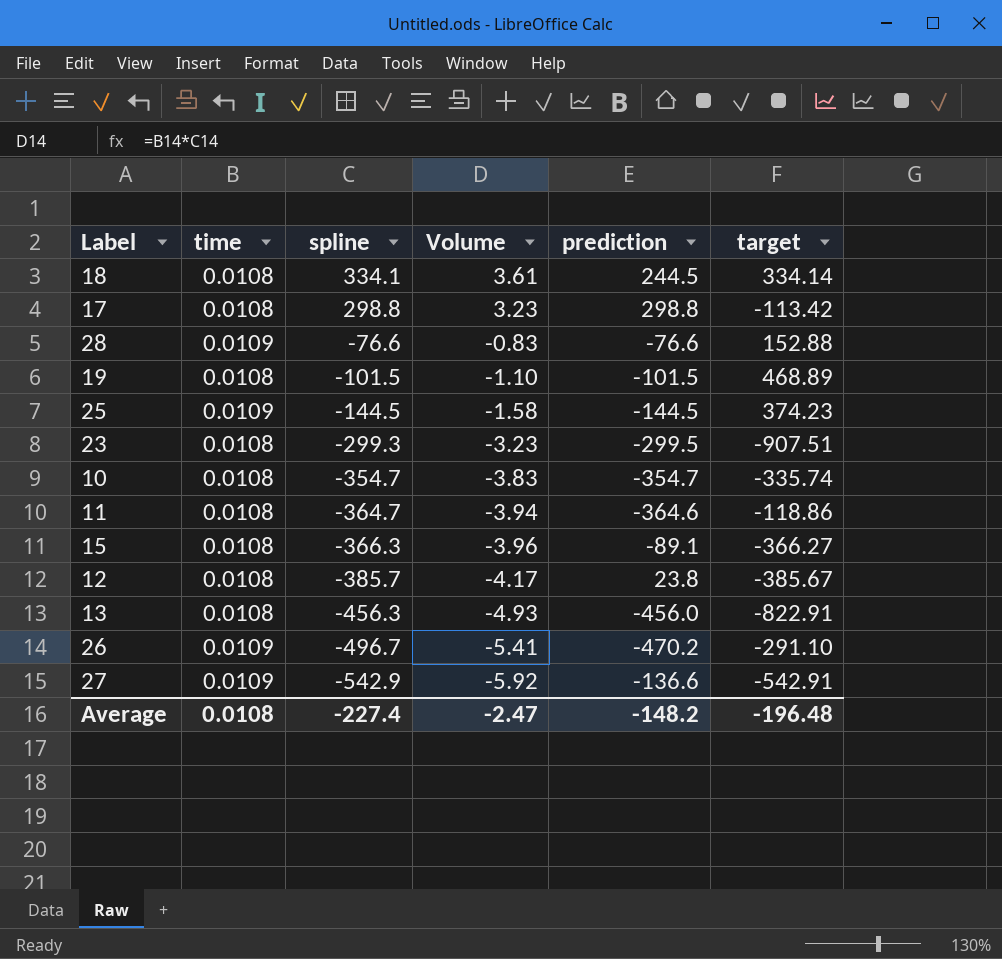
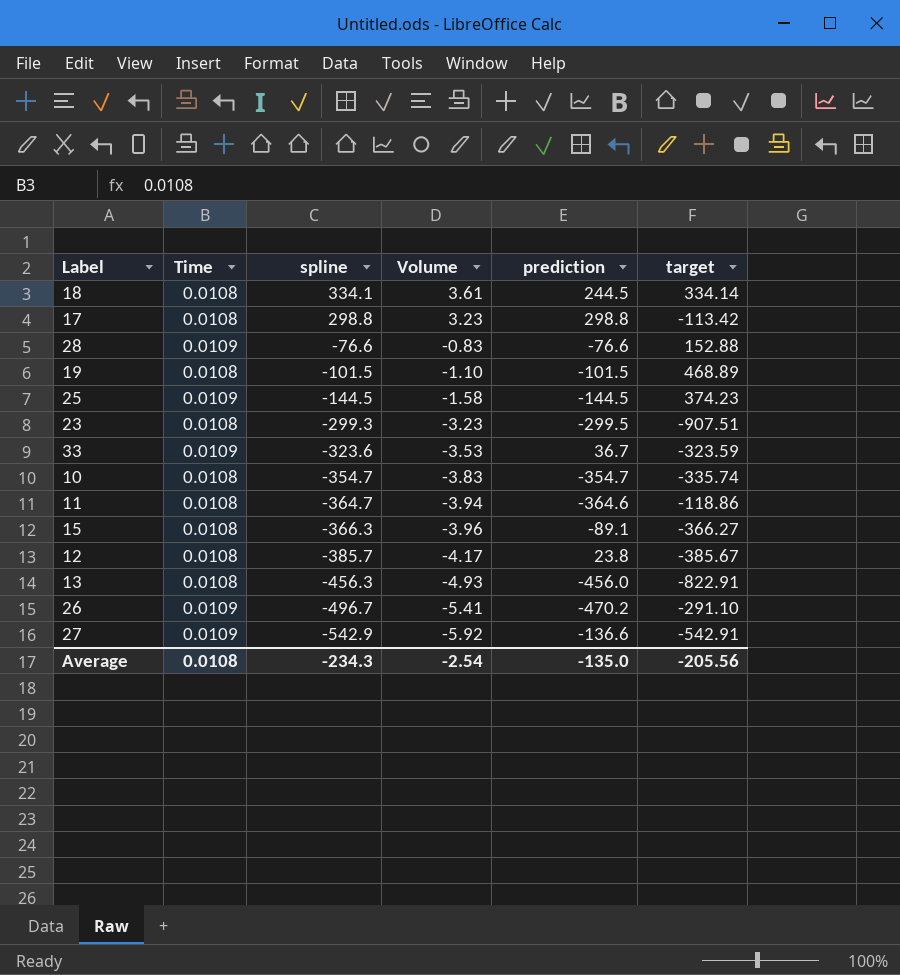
column name: time -> Time
row 33: none -> 0.0109 | -323.6 | -3.53 | 36.7 | -323.59
Average | spline: -227.4 -> -234.3
Average | Volume: -2.47 -> -2.54
Average | prediction: -148.2 -> -135.0
Average | target: -196.48 -> -205.56

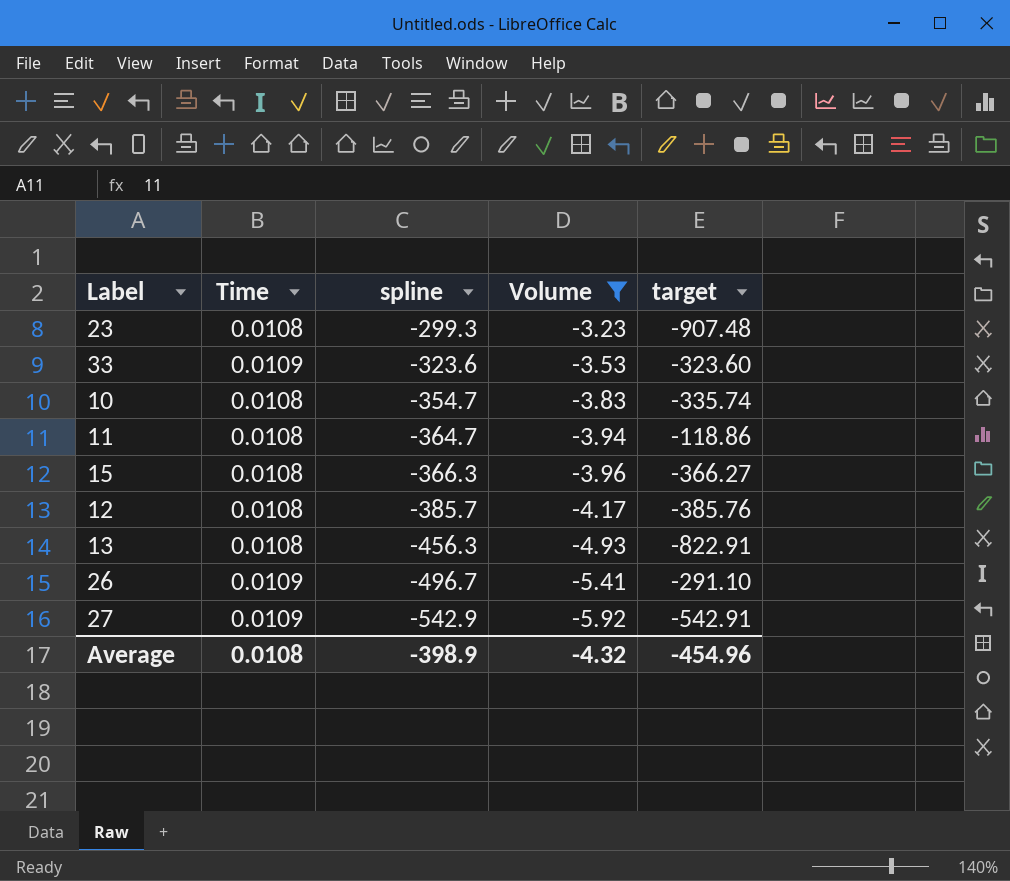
filter: none -> Volume <= -3.23
column prediction | position: 5 -> none
23 | target: -907.51 -> -907.48
33 | target: -323.59 -> -323.60
12 | target: -385.67 -> -385.76
Average | spline: -234.3 -> -398.9
Average | Volume: -2.54 -> -4.32
Average | target: -205.56 -> -454.96

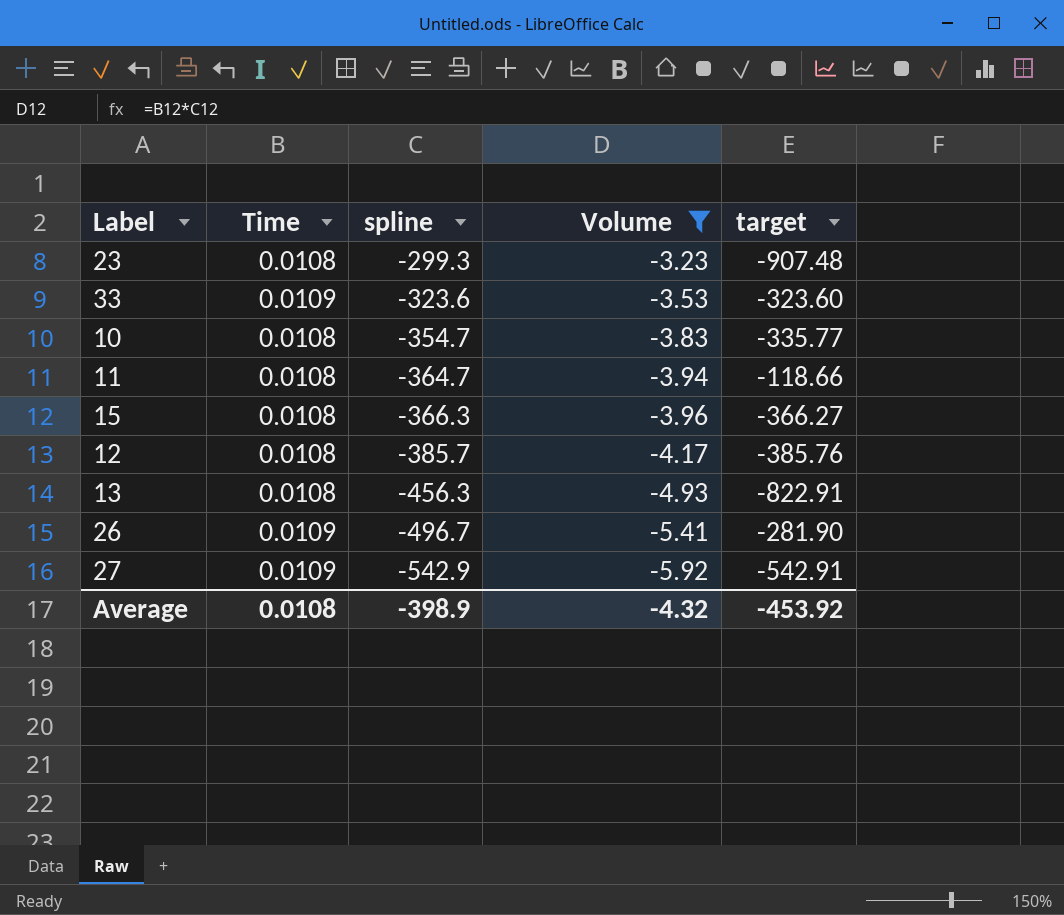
10 | target: -335.74 -> -335.77
11 | target: -118.86 -> -118.66
26 | target: -291.10 -> -281.90
Average | target: -454.96 -> -453.92

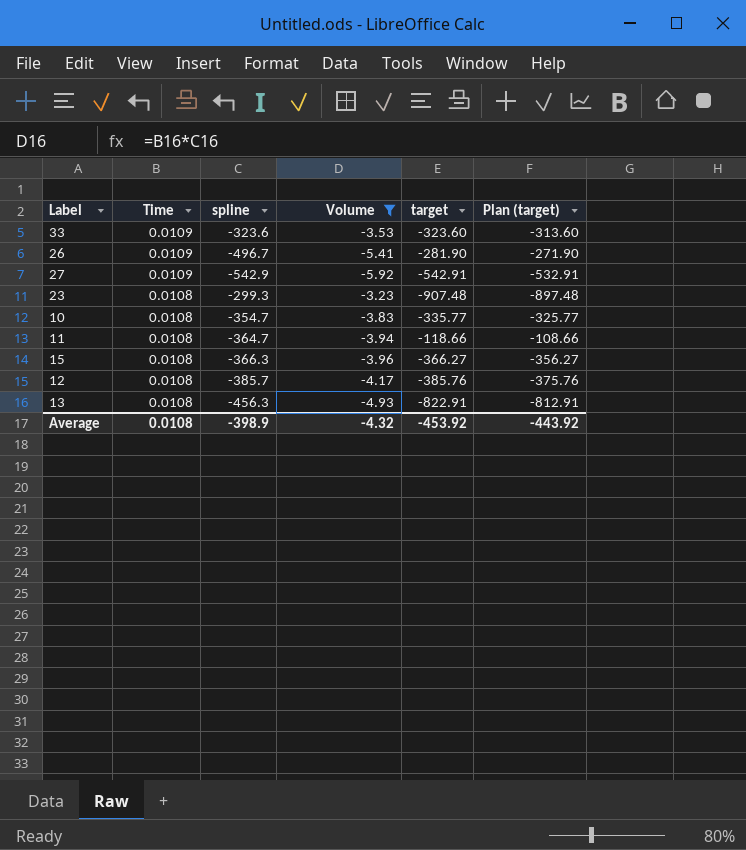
row order: spline descending -> Time descending
column Plan (target) | formula: none -> [target] + 10

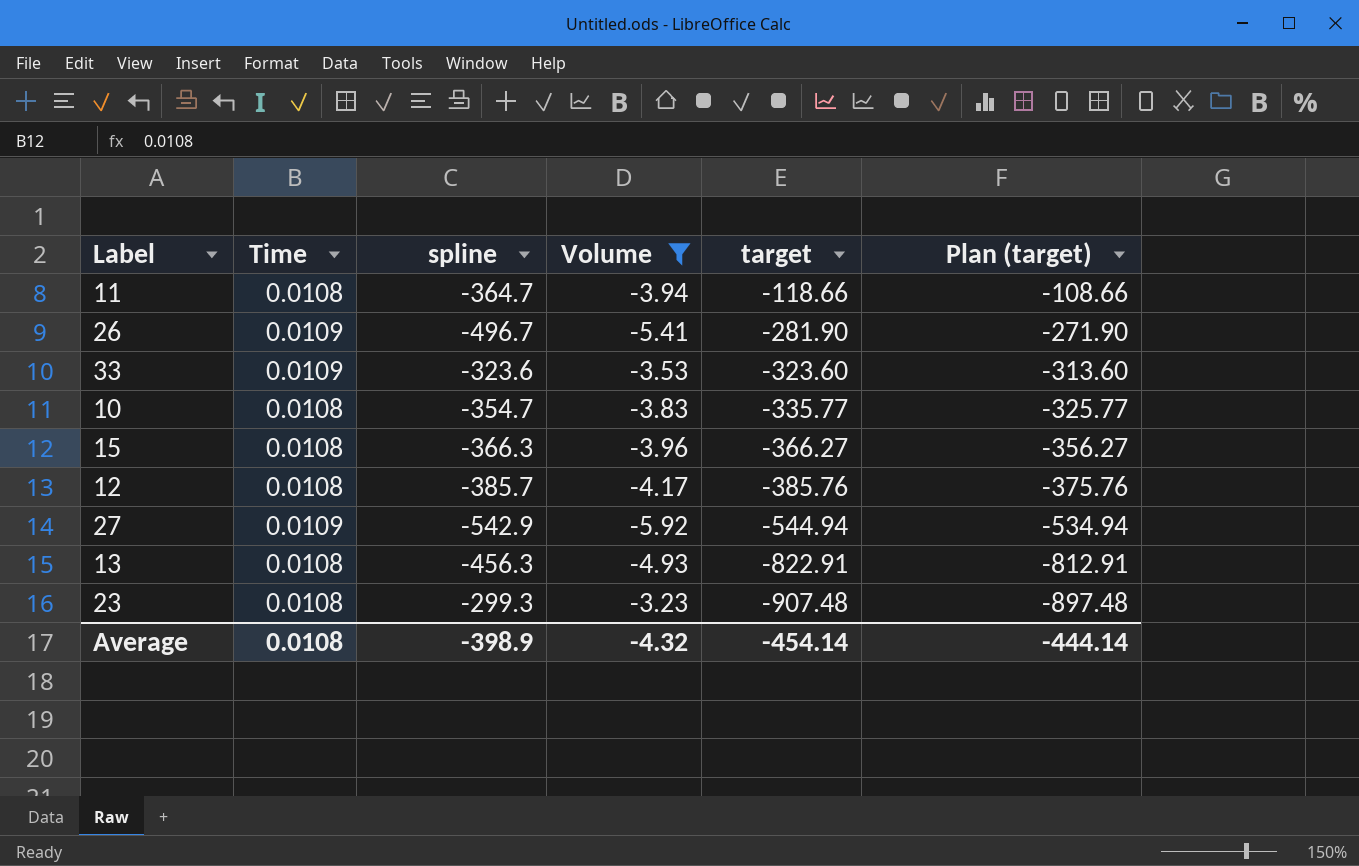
row order: Time descending -> target descending
27 | target: -542.91 -> -544.94
27 | Plan (target): -532.91 -> -534.94
Average | target: -453.92 -> -454.14
Average | Plan (target): -443.92 -> -444.14

